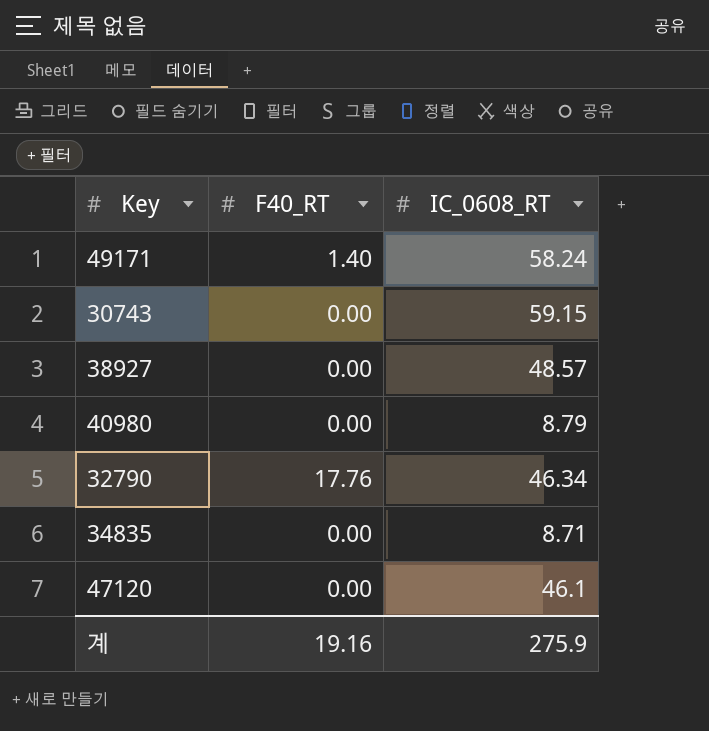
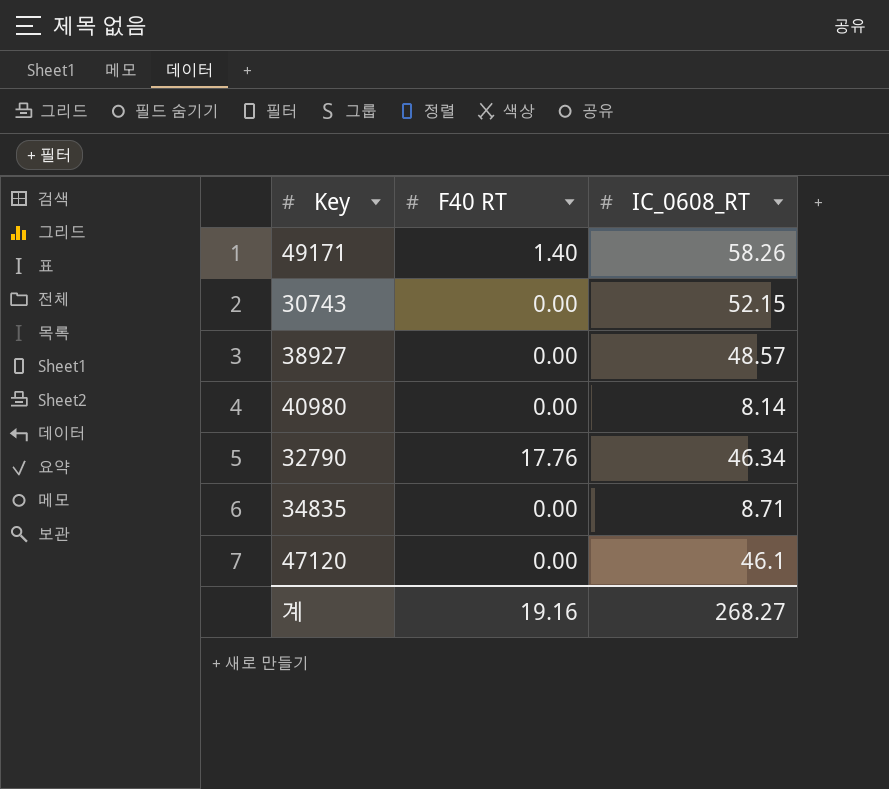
column name: F40_RT -> F40 RT
49171 | IC_0608_RT: 58.24 -> 58.26
30743 | IC_0608_RT: 59.15 -> 52.15
40980 | IC_0608_RT: 8.79 -> 8.14
계 | IC_0608_RT: 275.9 -> 268.27

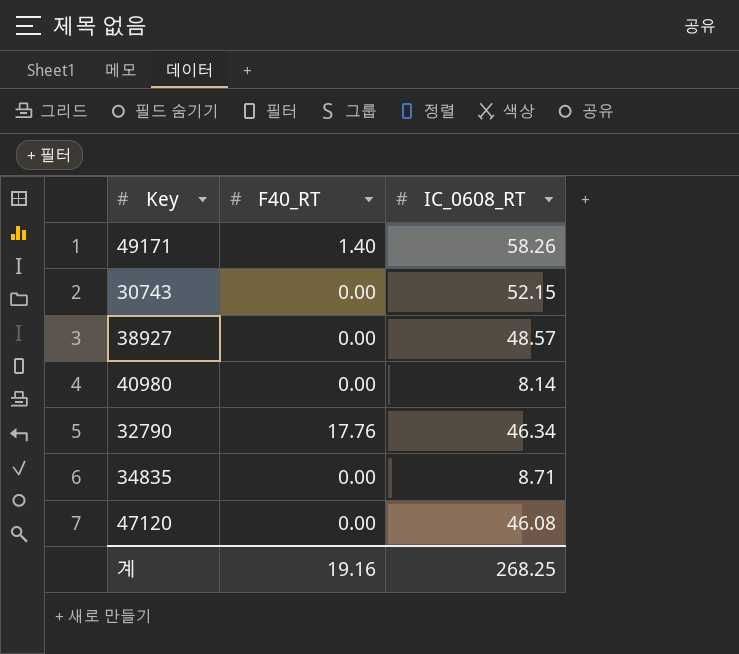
column name: F40 RT -> F40_RT
47120 | IC_0608_RT: 46.1 -> 46.08
계 | IC_0608_RT: 268.27 -> 268.25

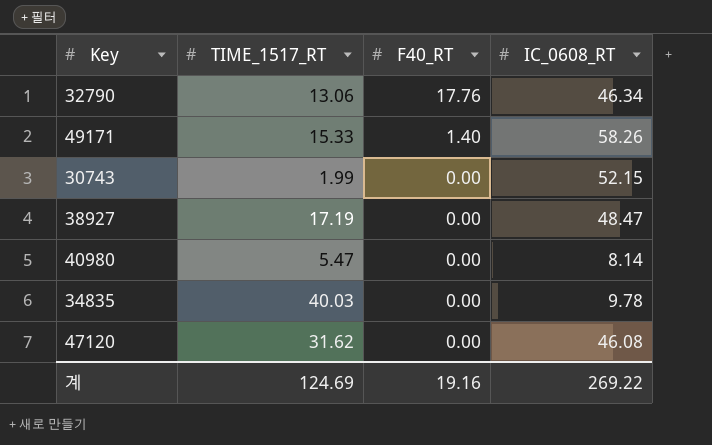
row order: none -> F40_RT descending
column TIME_1517_RT | position: none -> 2
38927 | IC_0608_RT: 48.57 -> 48.47
34835 | IC_0608_RT: 8.71 -> 9.78
계 | IC_0608_RT: 268.25 -> 269.22

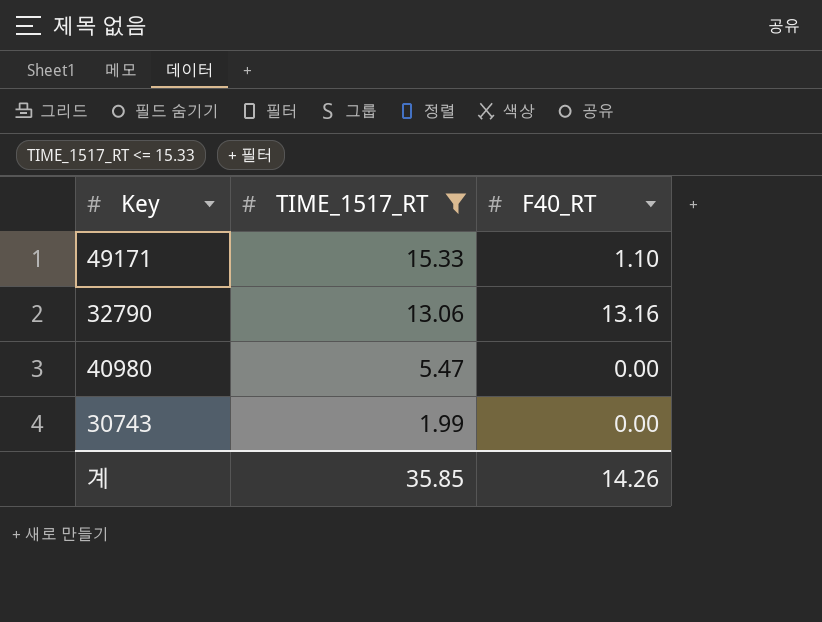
filter: none -> TIME_1517_RT <= 15.33
row order: F40_RT descending -> TIME_1517_RT descending
column IC_0608_RT | position: 4 -> none
49171 | F40_RT: 1.40 -> 1.10
32790 | F40_RT: 17.76 -> 13.16
계 | TIME_1517_RT: 124.69 -> 35.85
계 | F40_RT: 19.16 -> 14.26

